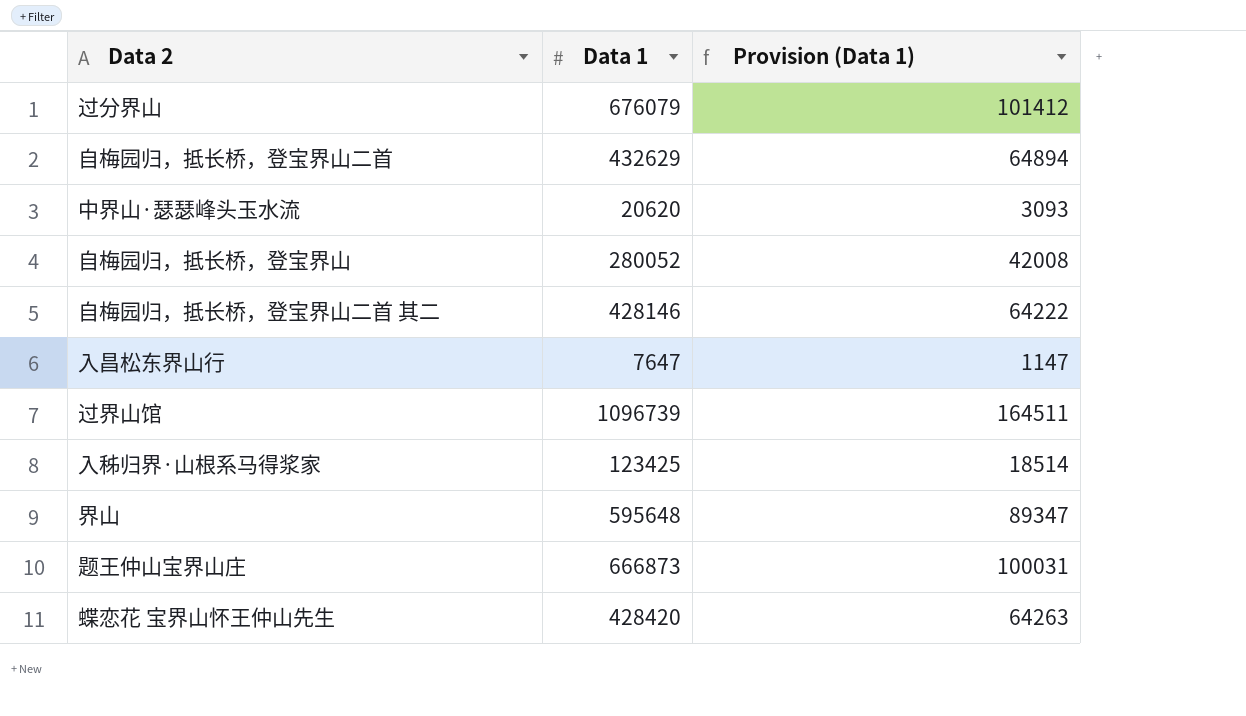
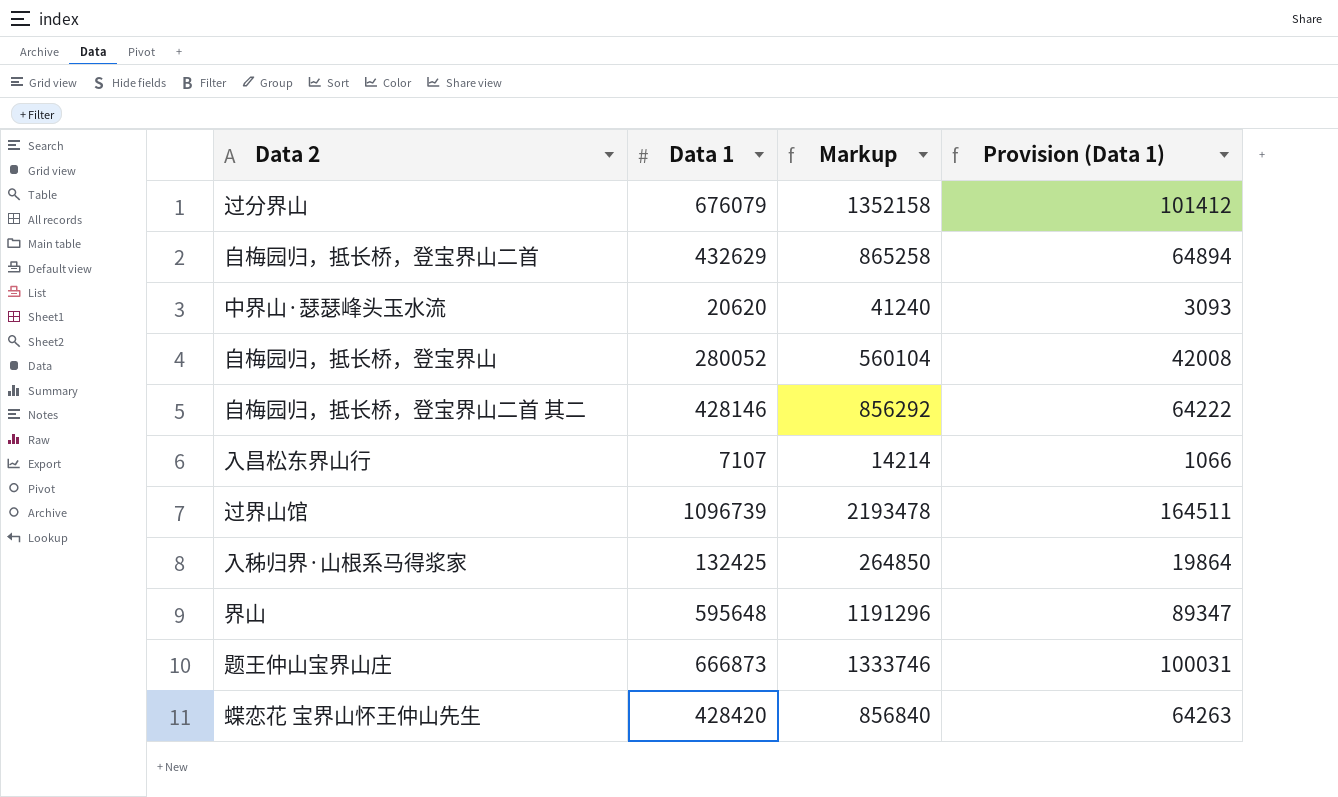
column Markup | formula: none -> [Data 1] * 2
入昌松东界山行 | Data 1: 7647 -> 7107
入昌松东界山行 | Provision (Data 1): 1147 -> 1066
入秭归界·山根系马得浆家 | Data 1: 123425 -> 132425
入秭归界·山根系马得浆家 | Provision (Data 1): 18514 -> 19864

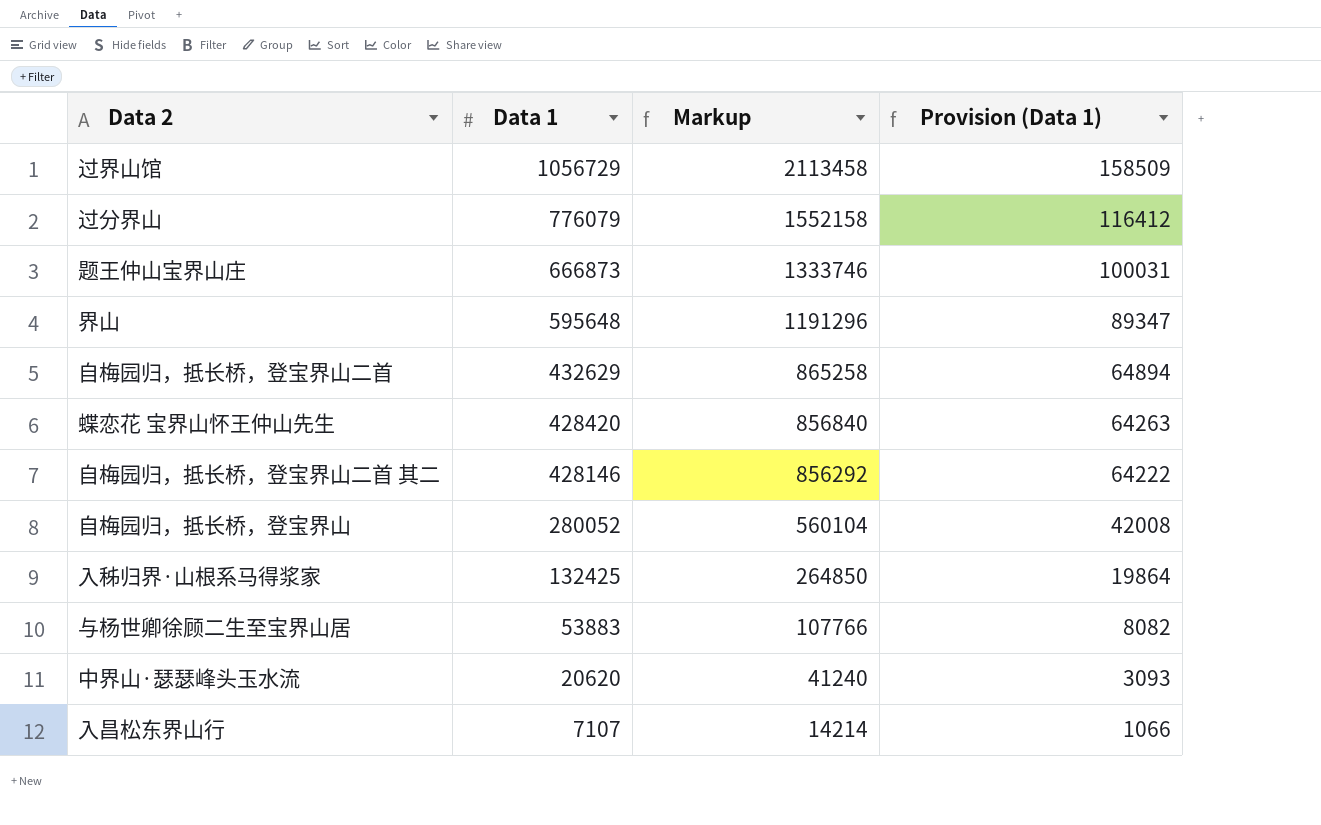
row order: none -> Data 1 descending
过界山馆 | Data 1: 1096739 -> 1056729
过界山馆 | Markup: 2193478 -> 2113458
过界山馆 | Provision (Data 1): 164511 -> 158509
过分界山 | Data 1: 676079 -> 776079
过分界山 | Markup: 1352158 -> 1552158
过分界山 | Provision (Data 1): 101412 -> 116412
row 与杨世卿徐顾二生至宝界山居: none -> 53883 | 107766 | 8082

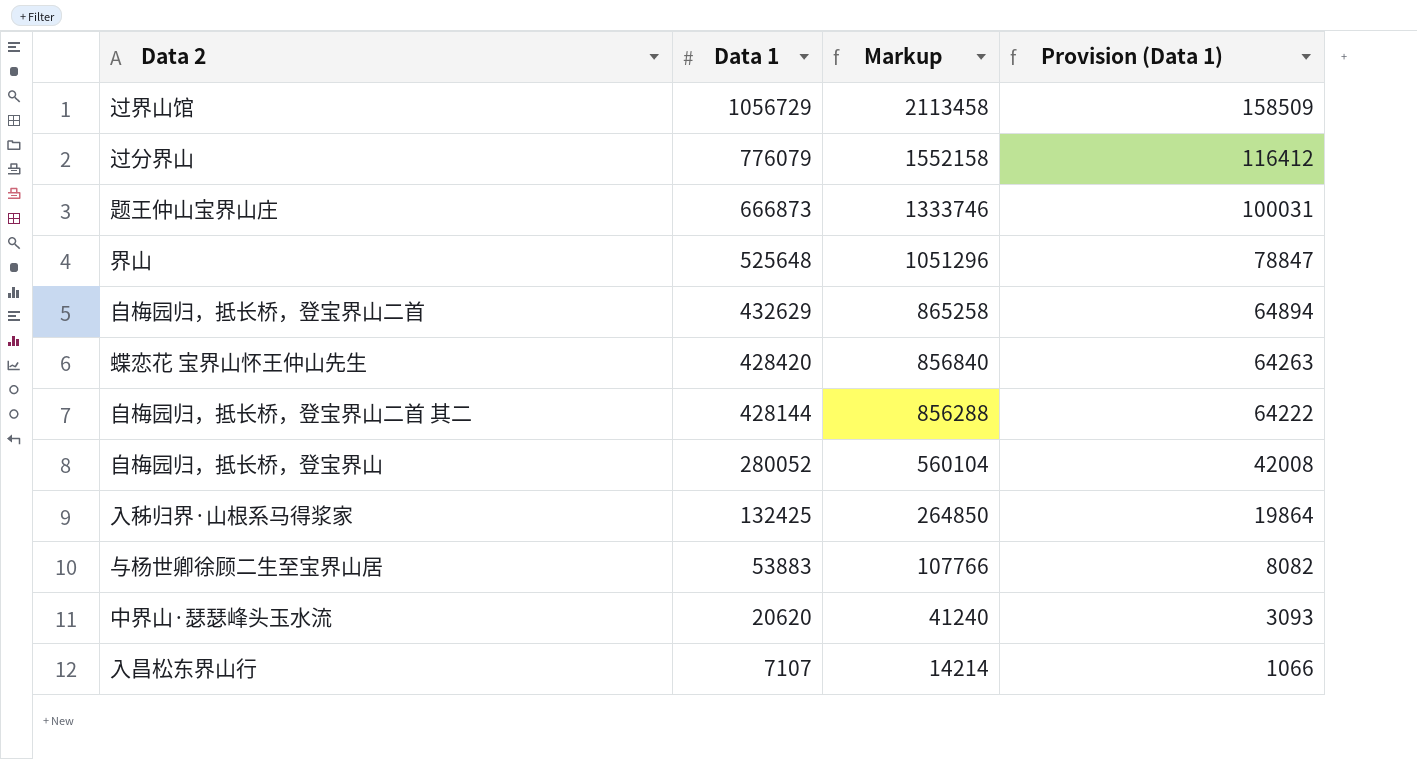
界山 | Data 1: 595648 -> 525648
界山 | Markup: 1191296 -> 1051296
界山 | Provision (Data 1): 89347 -> 78847
自梅园归，抵长桥，登宝界山二首 其二 | Data 1: 428146 -> 428144
自梅园归，抵长桥，登宝界山二首 其二 | Markup: 856292 -> 856288

